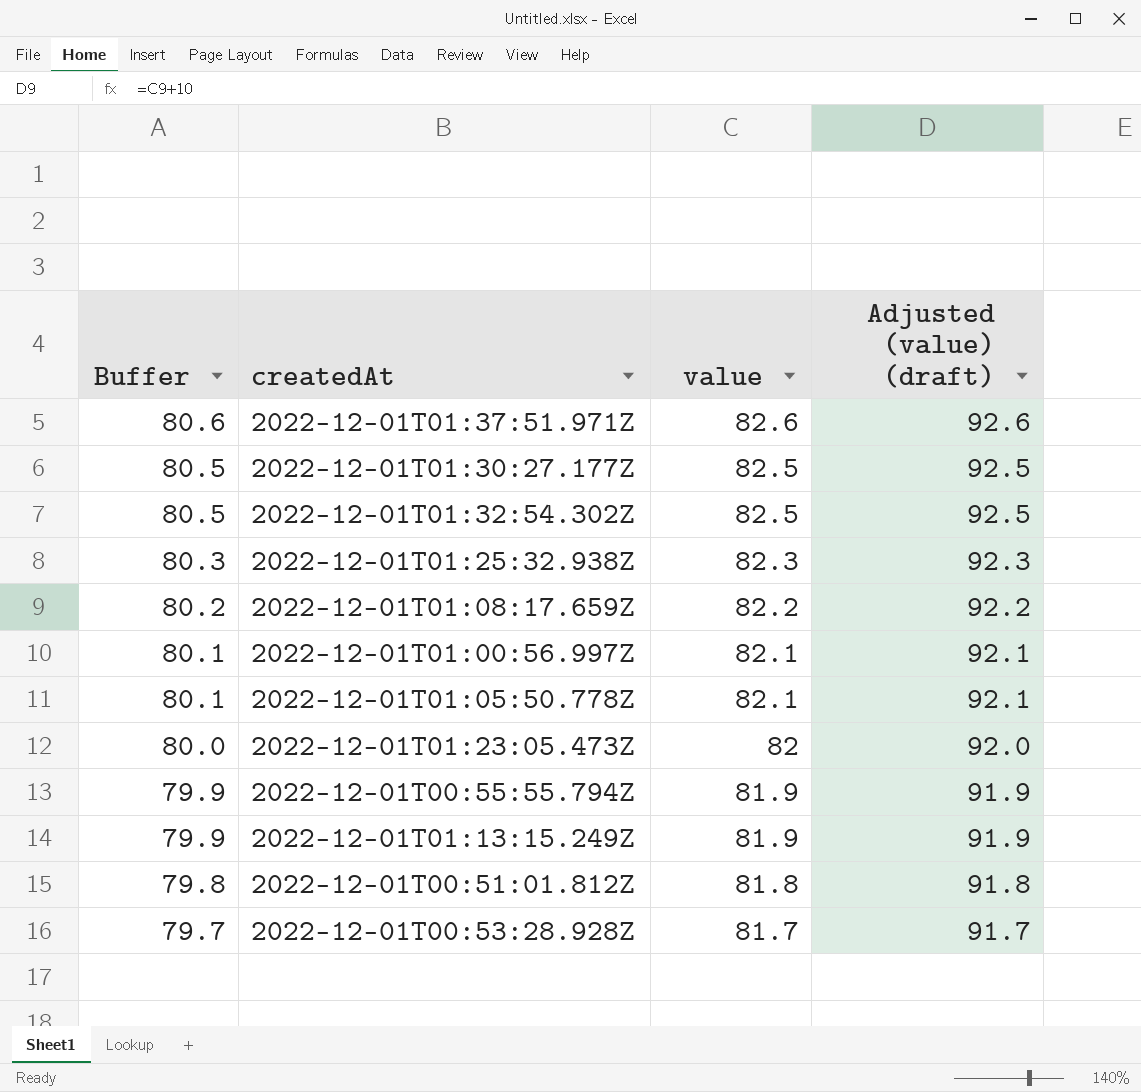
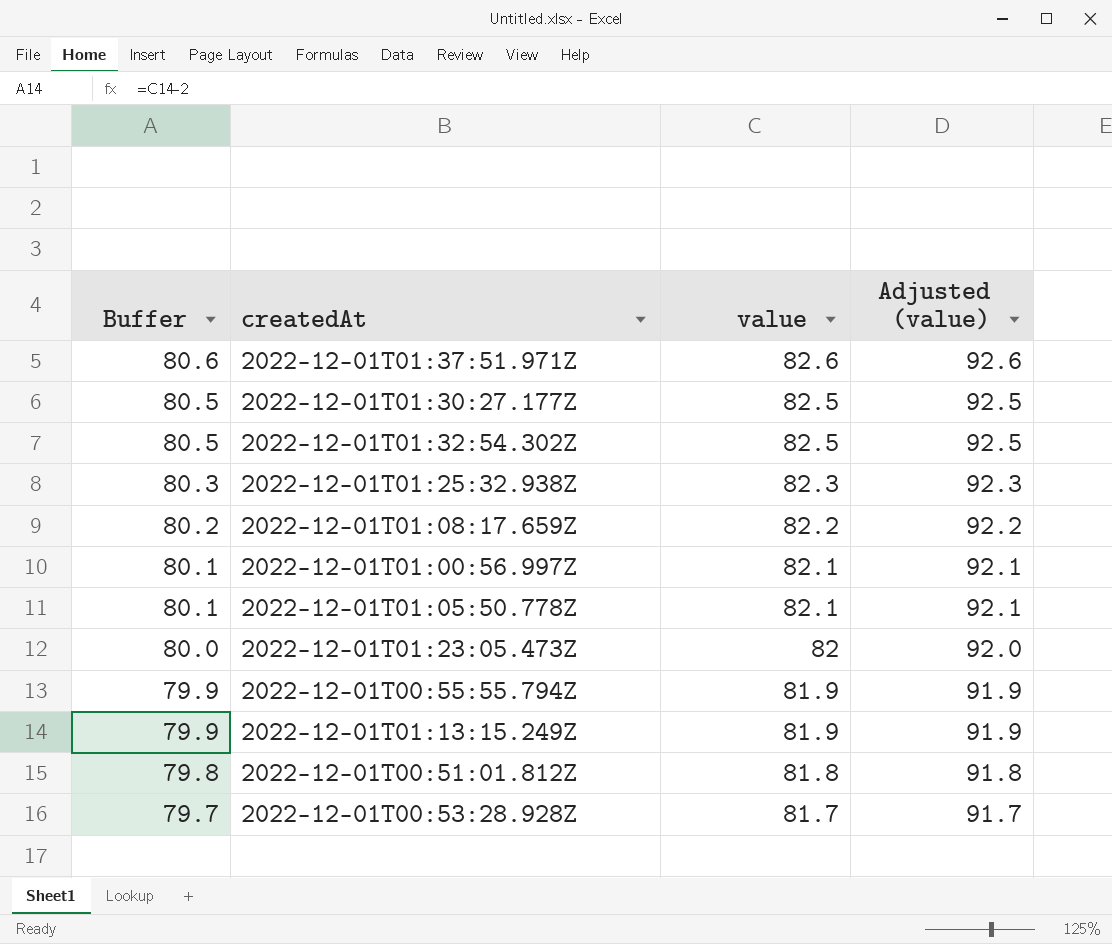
column name: Adjusted (value) (draft) -> Adjusted (value)

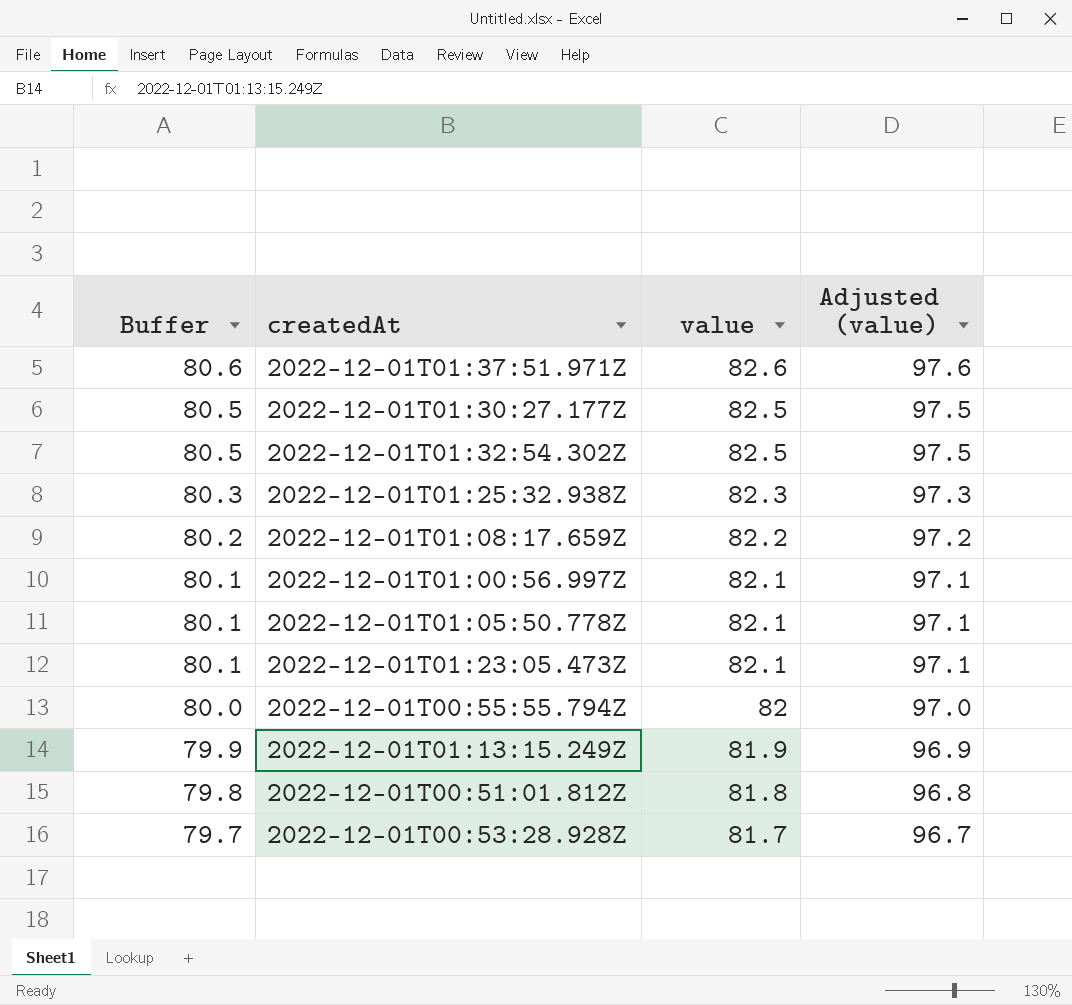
column Adjusted (value) | formula: [value] + 10 -> [value] + 15
2022-12-01T01:23:05.473Z | Buffer: 80.0 -> 80.1
2022-12-01T01:23:05.473Z | value: 82 -> 82.1
2022-12-01T00:55:55.794Z | Buffer: 79.9 -> 80.0
2022-12-01T00:55:55.794Z | value: 81.9 -> 82

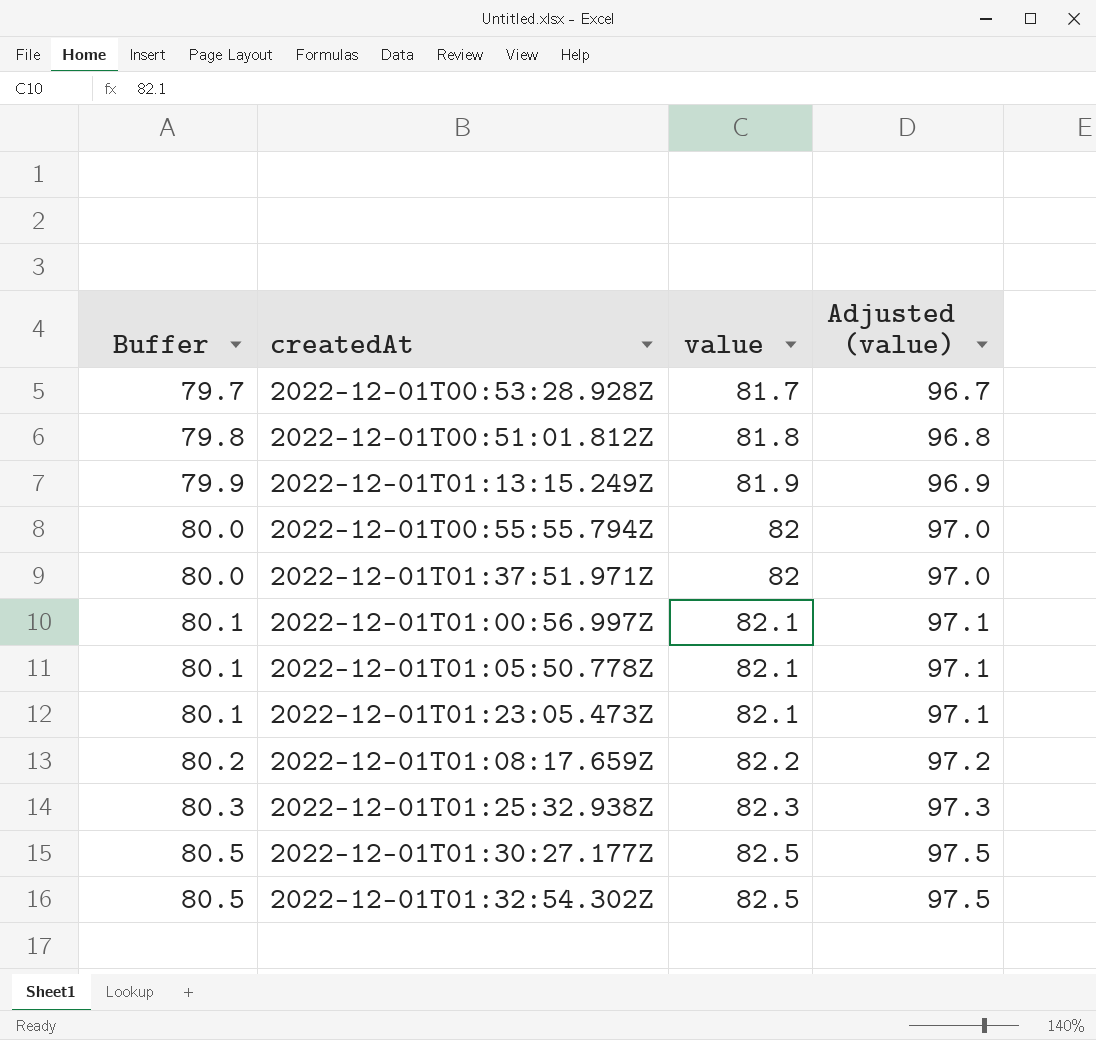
row order: Buffer descending -> Buffer ascending
2022-12-01T01:37:51.971Z | Buffer: 80.6 -> 80.0
2022-12-01T01:37:51.971Z | value: 82.6 -> 82
2022-12-01T01:37:51.971Z | Adjusted (value): 97.6 -> 97.0

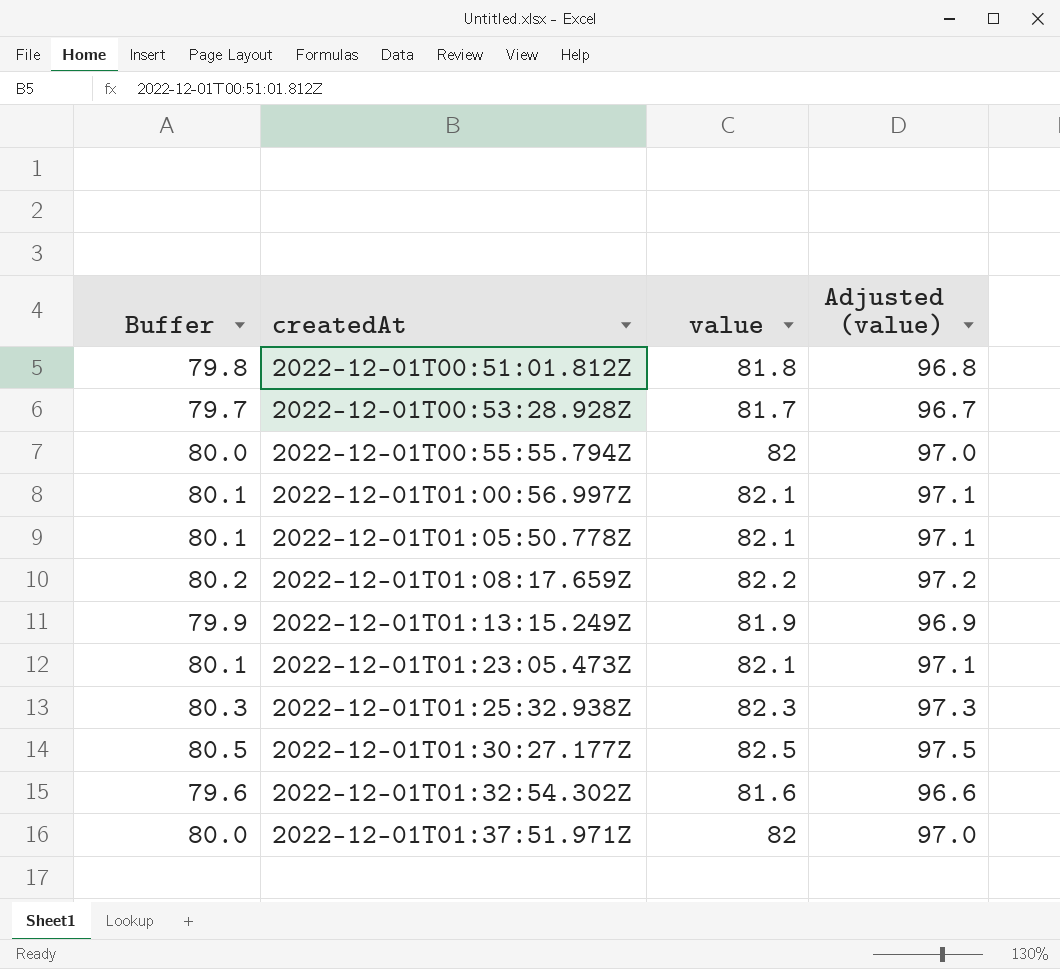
row order: Buffer ascending -> createdAt ascending
2022-12-01T01:32:54.302Z | Buffer: 80.5 -> 79.6
2022-12-01T01:32:54.302Z | value: 82.5 -> 81.6
2022-12-01T01:32:54.302Z | Adjusted (value): 97.5 -> 96.6

